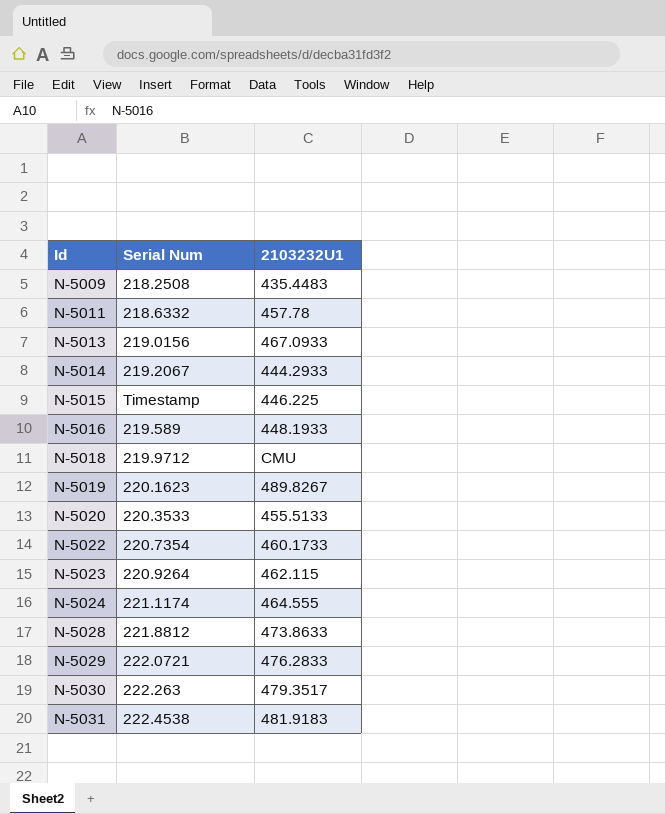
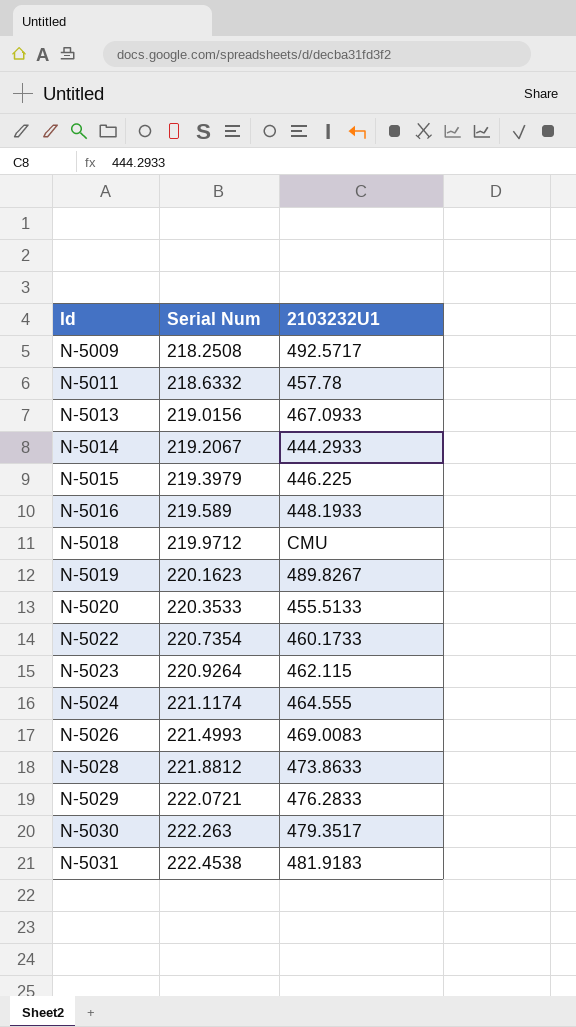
N-5009 | 2103232U1: 435.4483 -> 492.5717
N-5015 | Serial Num: Timestamp -> 219.3979
row N-5026: none -> 221.4993 | 469.0083

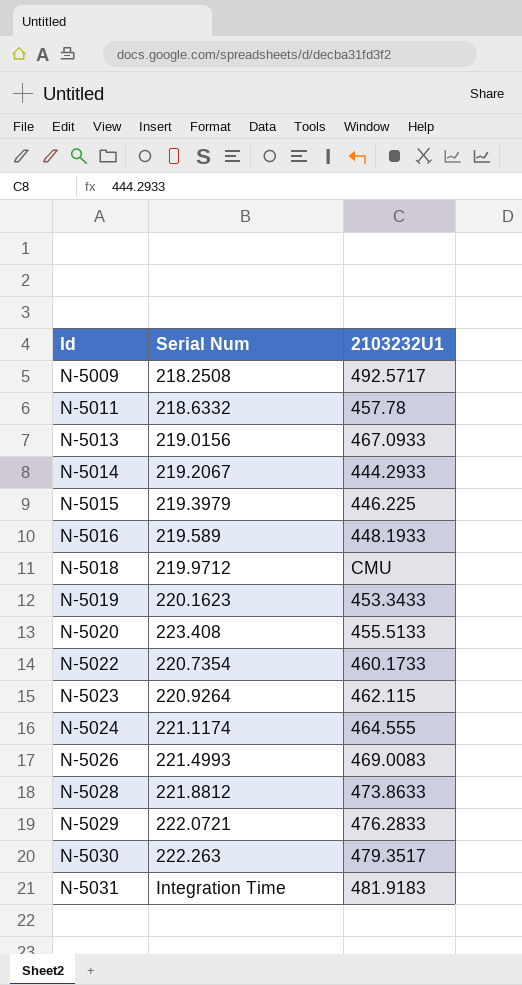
N-5019 | 2103232U1: 489.8267 -> 453.3433
N-5020 | Serial Num: 220.3533 -> 223.408
N-5031 | Serial Num: 222.4538 -> Integration Time

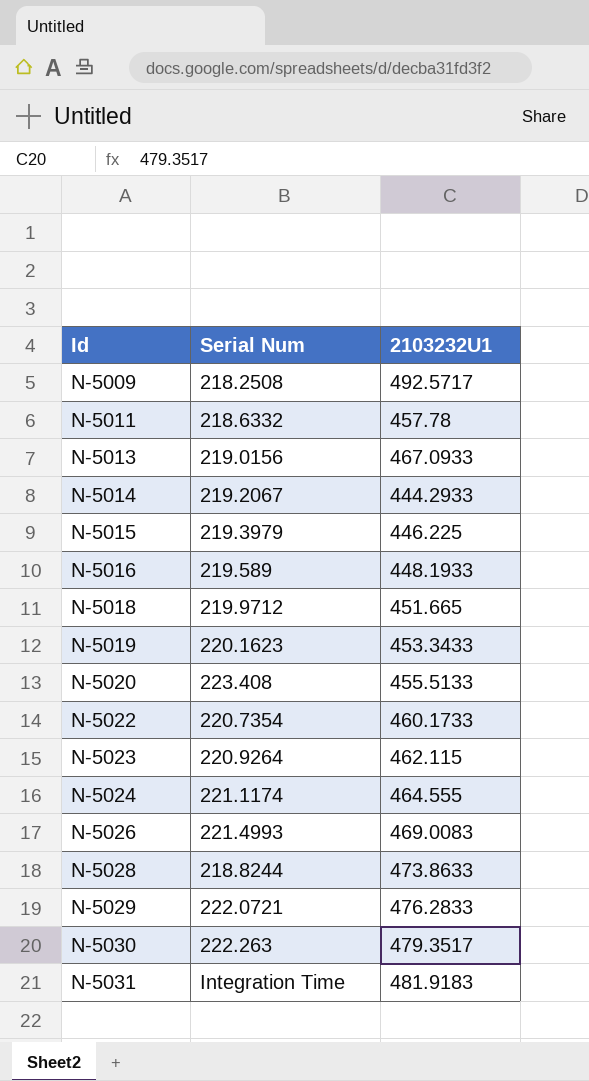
N-5018 | 2103232U1: CMU -> 451.665
N-5028 | Serial Num: 221.8812 -> 218.8244

